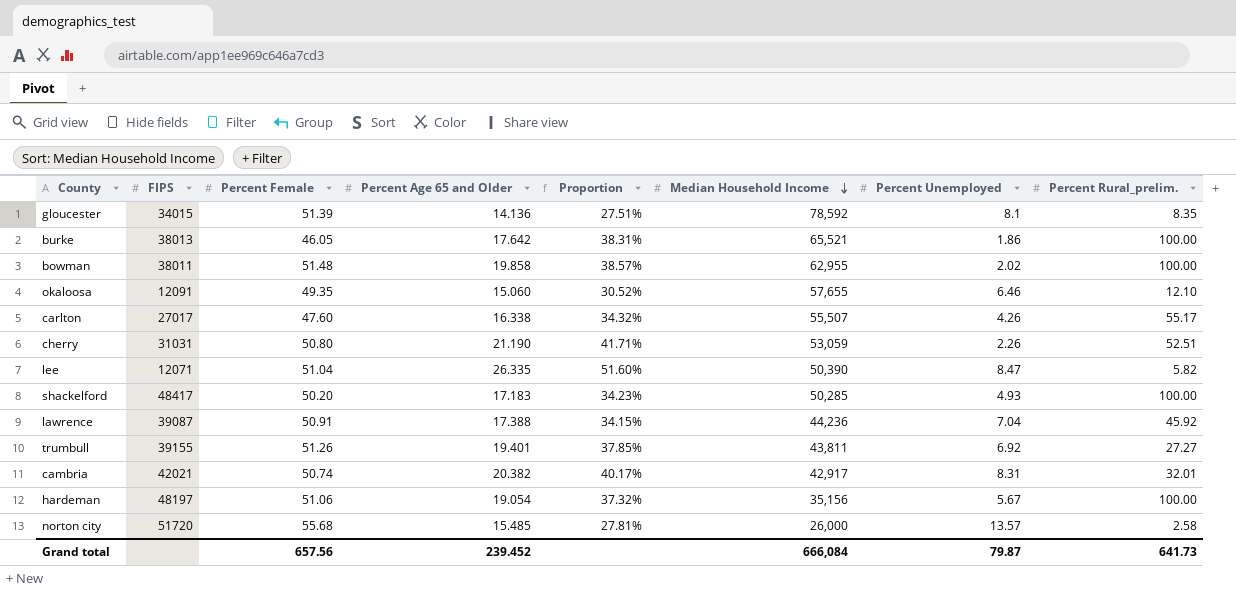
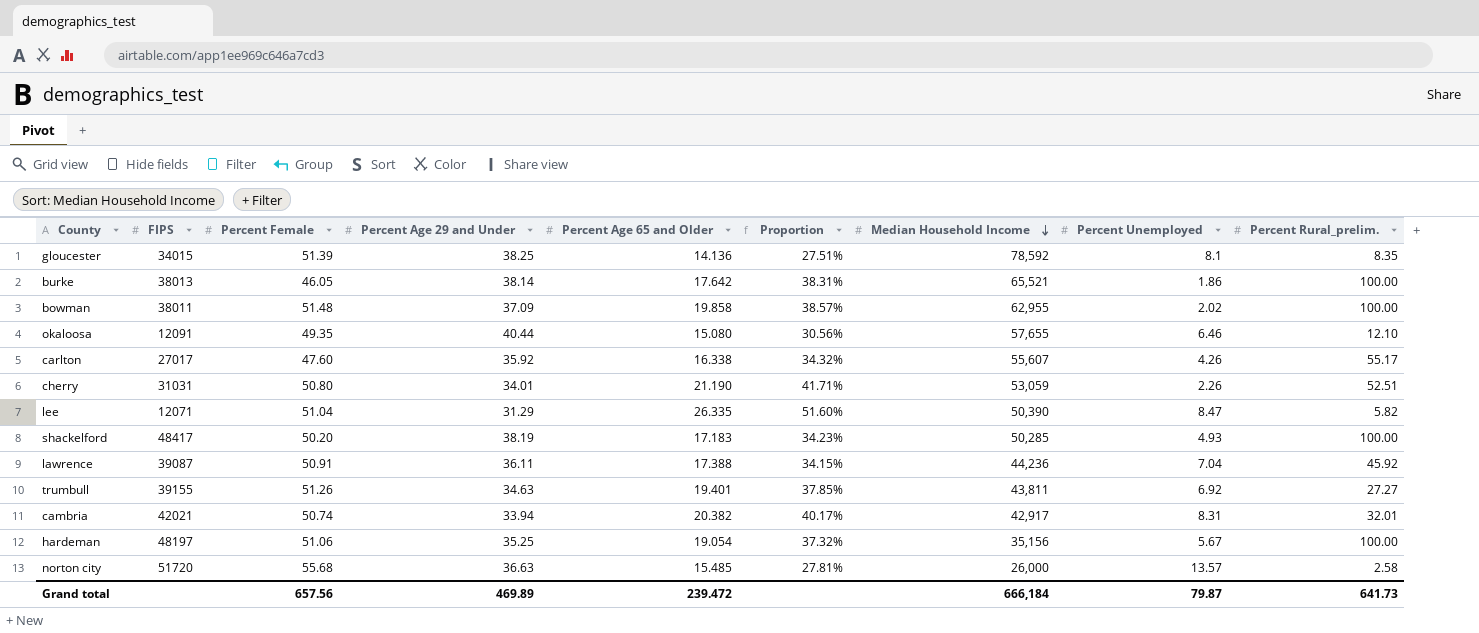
column Percent Age 29 and Under | position: none -> 4
okaloosa | Percent Age 65 and Older: 15.060 -> 15.080
okaloosa | Proportion: 30.52% -> 30.56%
carlton | Median Household Income: 55,507 -> 55,607
Grand total | Percent Age 65 and Older: 239.452 -> 239.472
Grand total | Median Household Income: 666,084 -> 666,184

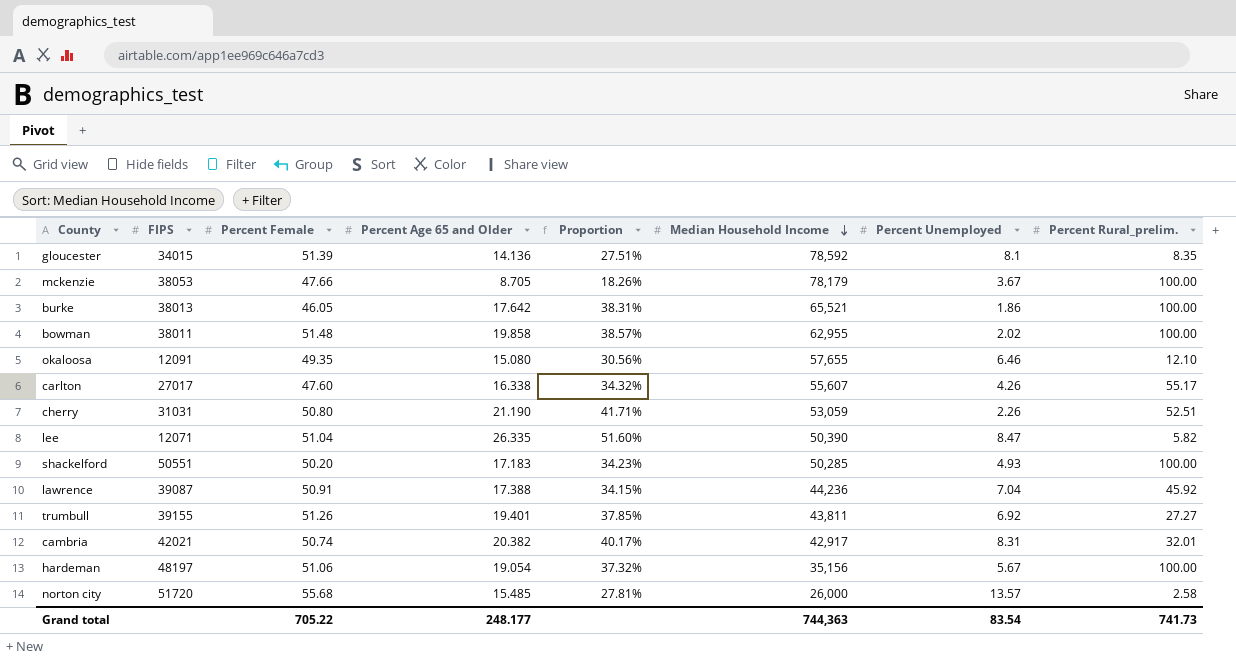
column Percent Age 29 and Under | position: 4 -> none
row mckenzie: none -> 38053 | 47.66 | 8.705 | 18.26% | 78,179 | 3.67 | 100.00
shackelford | FIPS: 48417 -> 50551
Grand total | Percent Female: 657.56 -> 705.22
Grand total | Percent Age 65 and Older: 239.472 -> 248.177
Grand total | Median Household Income: 666,184 -> 744,363
Grand total | Percent Unemployed: 79.87 -> 83.54
Grand total | Percent Rural_prelim.: 641.73 -> 741.73

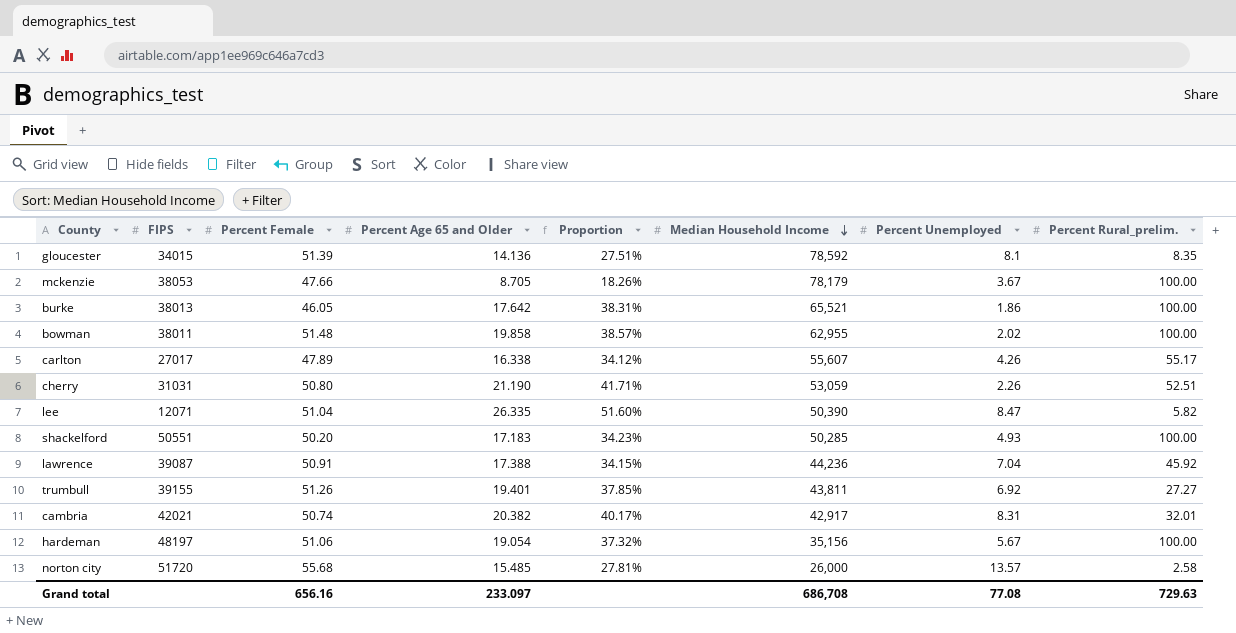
row okaloosa: 12091 | 49.35 | 15.080 | 30.56% | 57,655 | 6.46 | 12.10 -> none
carlton | Percent Female: 47.60 -> 47.89
carlton | Proportion: 34.32% -> 34.12%
Grand total | Percent Female: 705.22 -> 656.16
Grand total | Percent Age 65 and Older: 248.177 -> 233.097
Grand total | Median Household Income: 744,363 -> 686,708
Grand total | Percent Unemployed: 83.54 -> 77.08
Grand total | Percent Rural_prelim.: 741.73 -> 729.63

